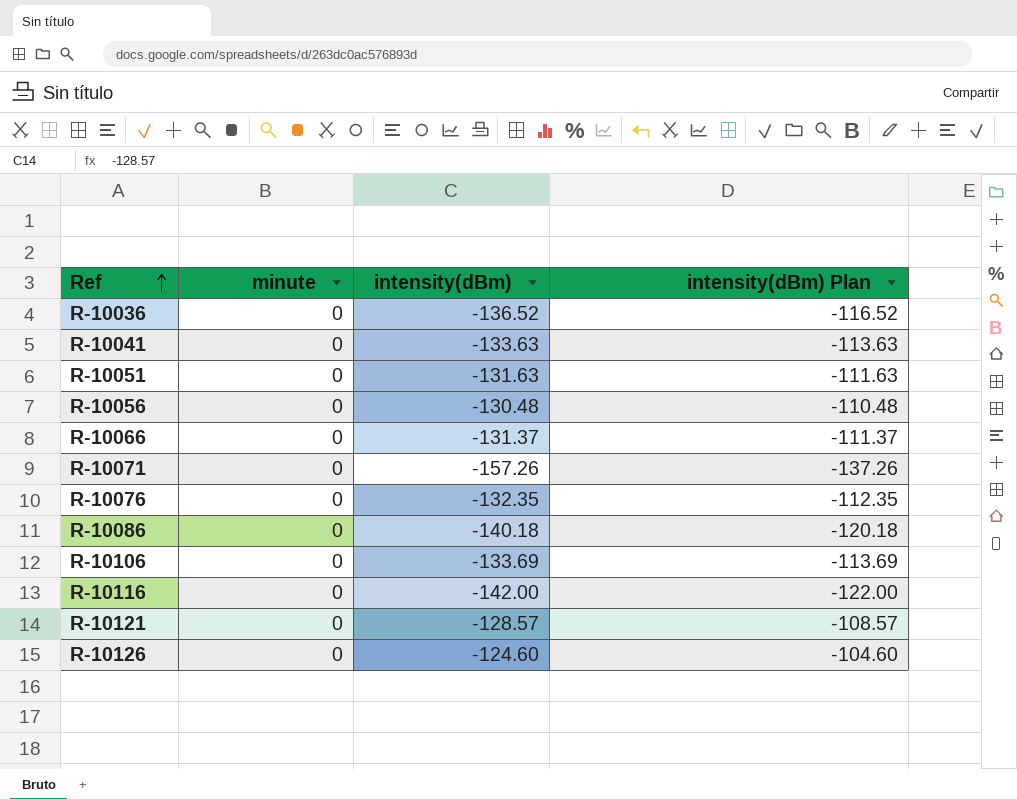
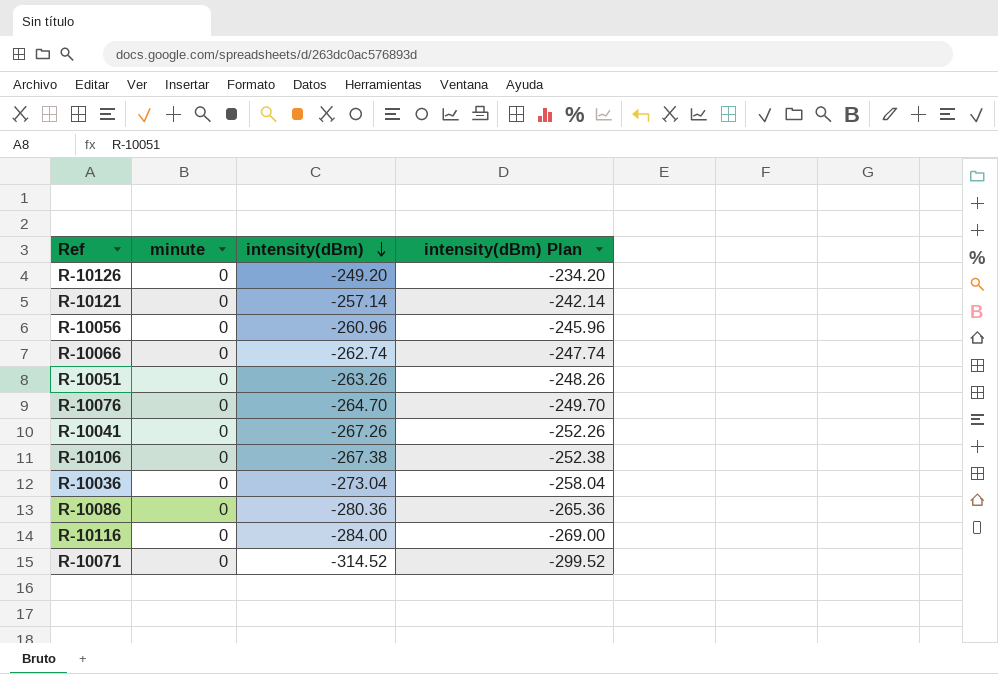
row order: Ref ascending -> intensity(dBm) descending
column intensity(dBm) Plan | formula: [intensity(dBm)] + 20 -> [intensity(dBm)] + 15
R-10126 | intensity(dBm): -124.60 -> -249.20
R-10121 | intensity(dBm): -128.57 -> -257.14
R-10056 | intensity(dBm): -130.48 -> -260.96
R-10066 | intensity(dBm): -131.37 -> -262.74
R-10051 | intensity(dBm): -131.63 -> -263.26
R-10076 | intensity(dBm): -132.35 -> -264.70
R-10041 | intensity(dBm): -133.63 -> -267.26
R-10106 | intensity(dBm): -133.69 -> -267.38
R-10036 | intensity(dBm): -136.52 -> -273.04
R-10086 | intensity(dBm): -140.18 -> -280.36
R-10116 | intensity(dBm): -142.00 -> -284.00
R-10071 | intensity(dBm): -157.26 -> -314.52

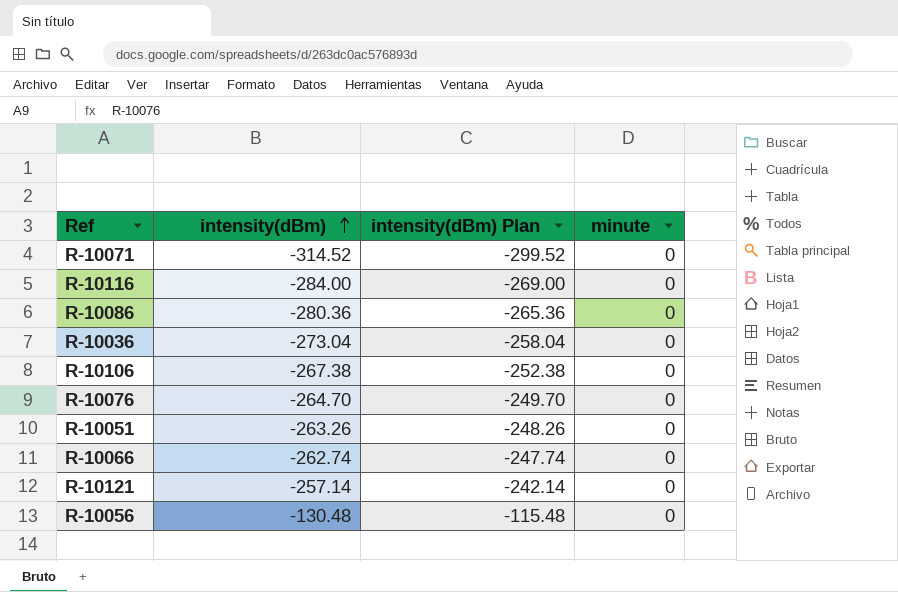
row order: intensity(dBm) descending -> intensity(dBm) ascending
column minute | position: 2 -> 4
row R-10126: 0 | -249.20 | -234.20 -> none
row R-10041: 0 | -267.26 | -252.26 -> none
R-10056 | intensity(dBm): -260.96 -> -130.48
R-10056 | intensity(dBm) Plan: -245.96 -> -115.48

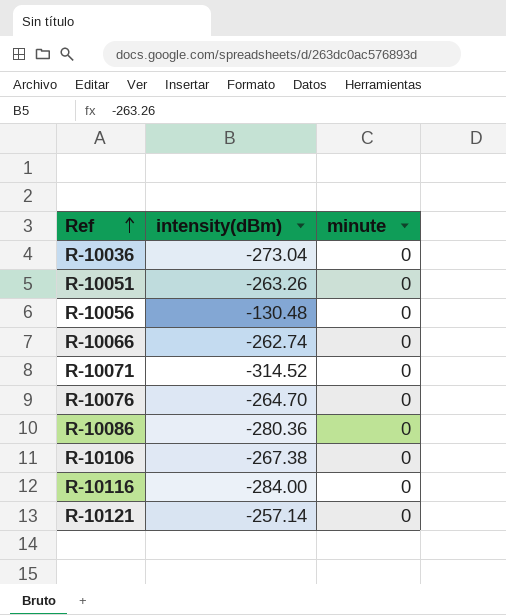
row order: intensity(dBm) ascending -> Ref ascending
column intensity(dBm) Plan | formula: [intensity(dBm)] + 15 -> none

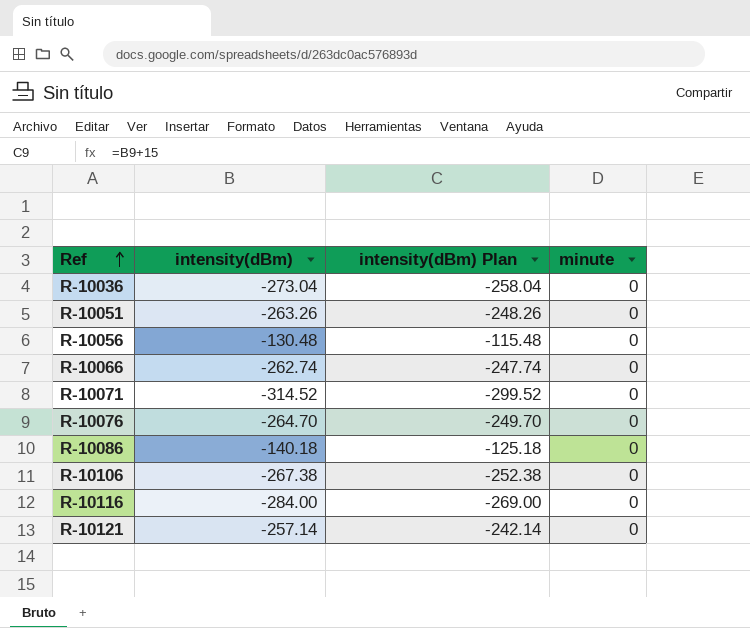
column intensity(dBm) Plan | formula: none -> [intensity(dBm)] + 15
R-10086 | intensity(dBm): -280.36 -> -140.18

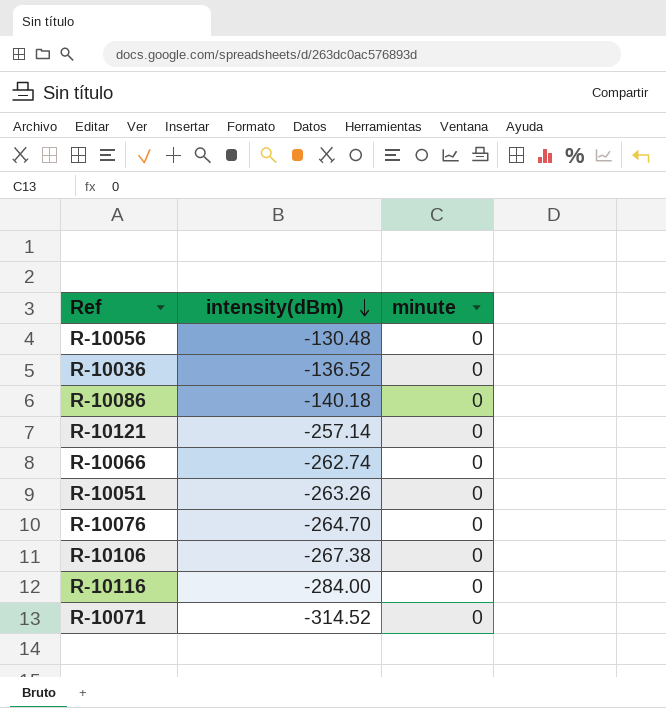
row order: Ref ascending -> intensity(dBm) descending
column intensity(dBm) Plan | formula: [intensity(dBm)] + 15 -> none
R-10036 | intensity(dBm): -273.04 -> -136.52

